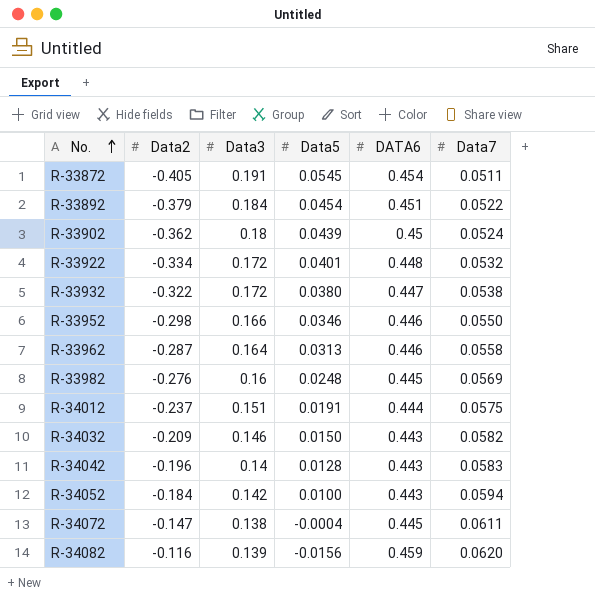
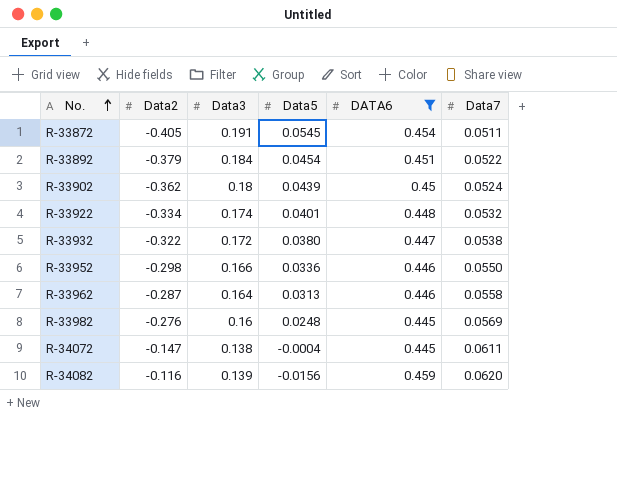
filter: none -> DATA6 >= 0.445
R-33922 | Data3: 0.172 -> 0.174
R-33952 | Data5: 0.0346 -> 0.0336

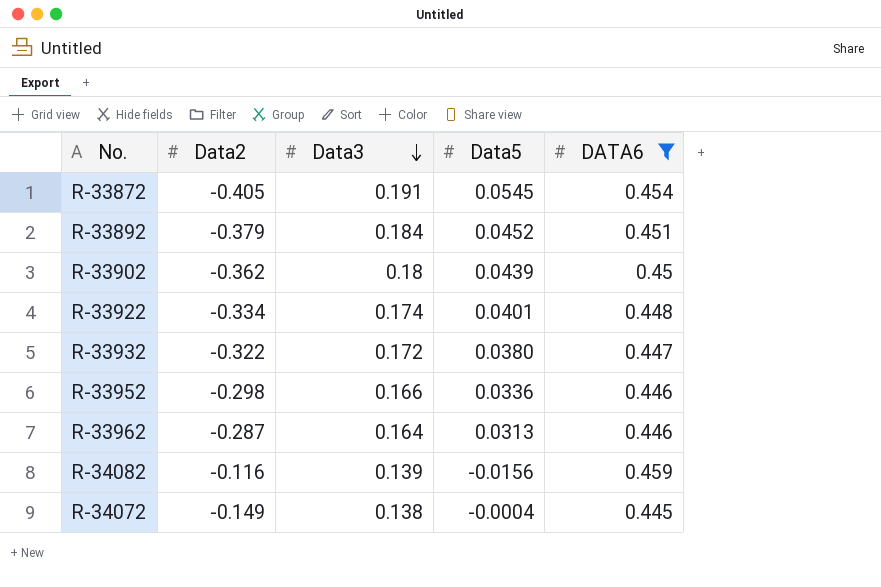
row order: No. ascending -> Data3 descending
column Data7 | position: 6 -> none
row R-33982: -0.276 | 0.16 | 0.0248 | 0.445 | 0.0569 -> none
R-33892 | Data5: 0.0454 -> 0.0452
R-34072 | Data2: -0.147 -> -0.149

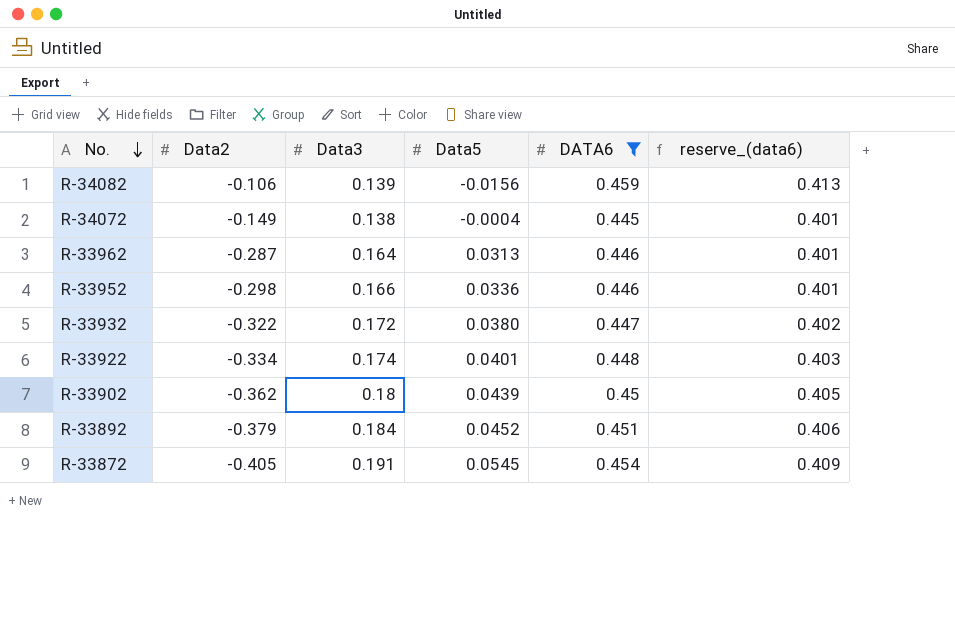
row order: Data3 descending -> No. descending
column reserve_(data6) | formula: none -> [DATA6] * 0.9
R-34082 | Data2: -0.116 -> -0.106

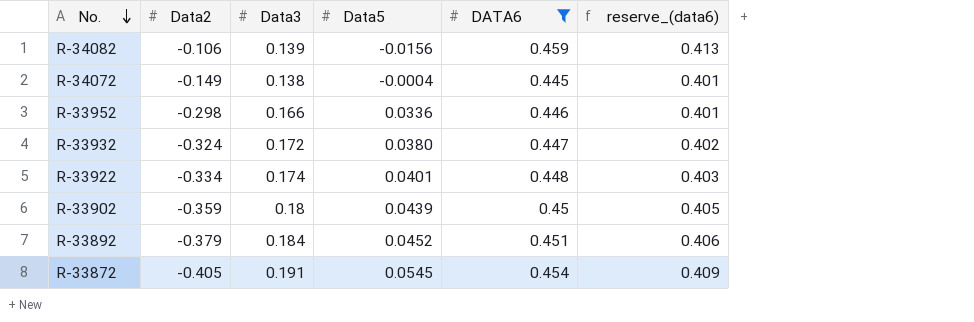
row R-33962: -0.287 | 0.164 | 0.0313 | 0.446 | 0.401 -> none
R-33932 | Data2: -0.322 -> -0.324
R-33902 | Data2: -0.362 -> -0.359

